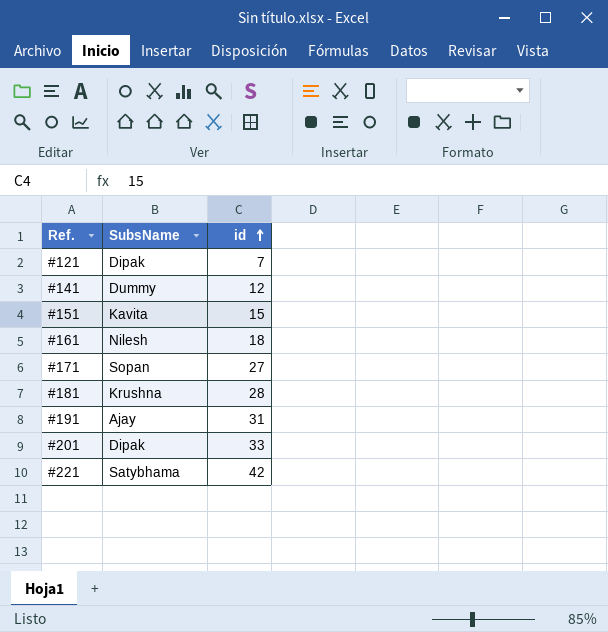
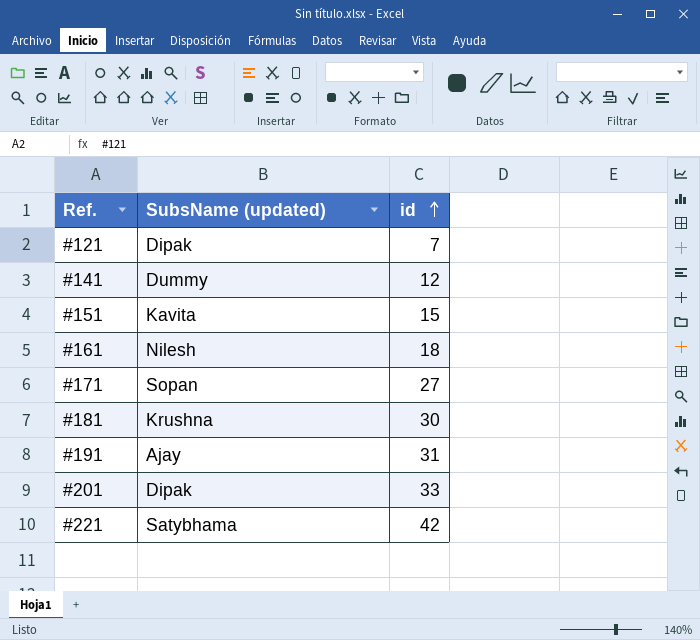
column name: SubsName -> SubsName (updated)
#181 | id: 28 -> 30

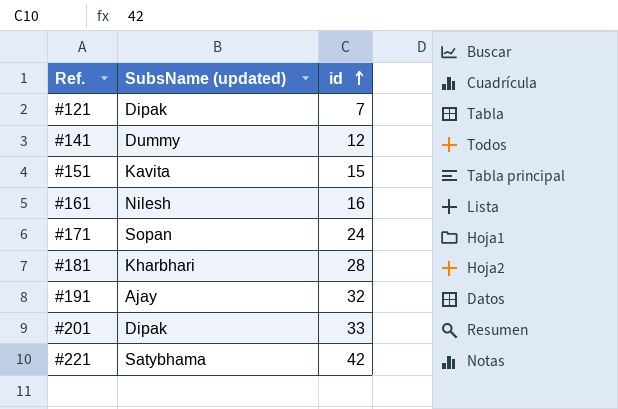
#161 | id: 18 -> 16
#171 | id: 27 -> 24
#181 | SubsName (updated): Krushna -> Kharbhari
#181 | id: 30 -> 28
#191 | id: 31 -> 32

